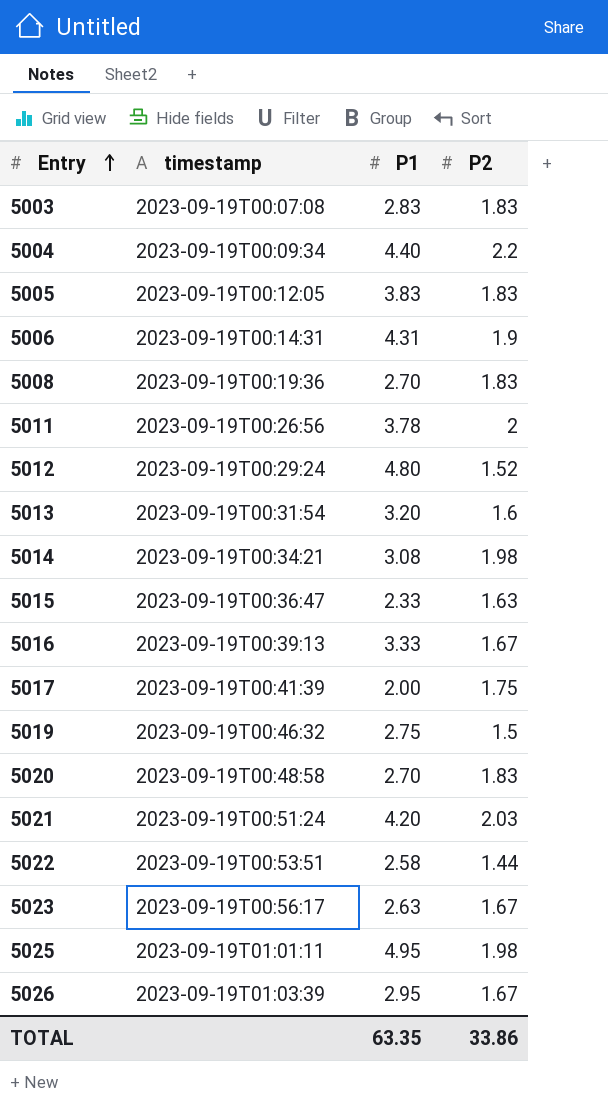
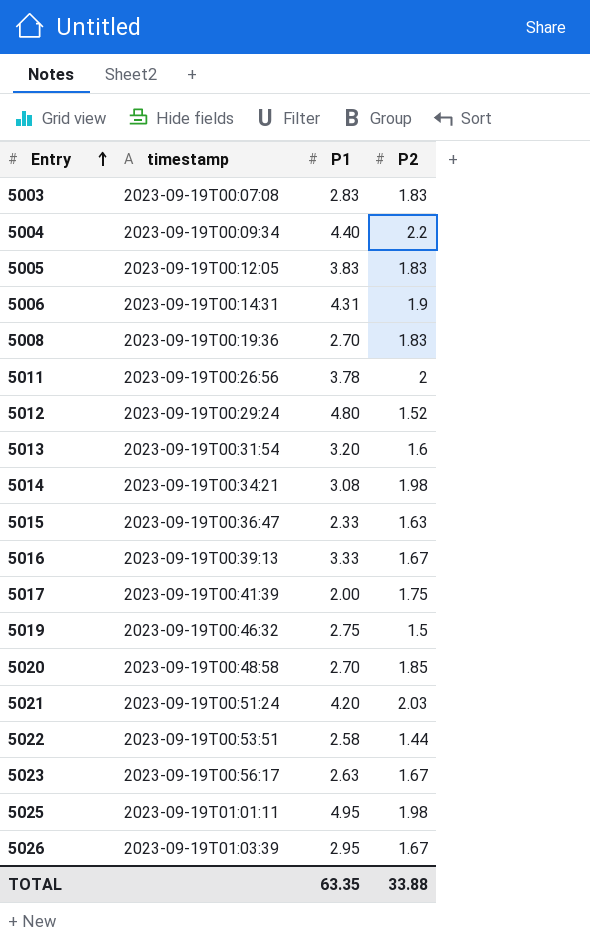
5020 | P2: 1.83 -> 1.85
TOTAL | P2: 33.86 -> 33.88

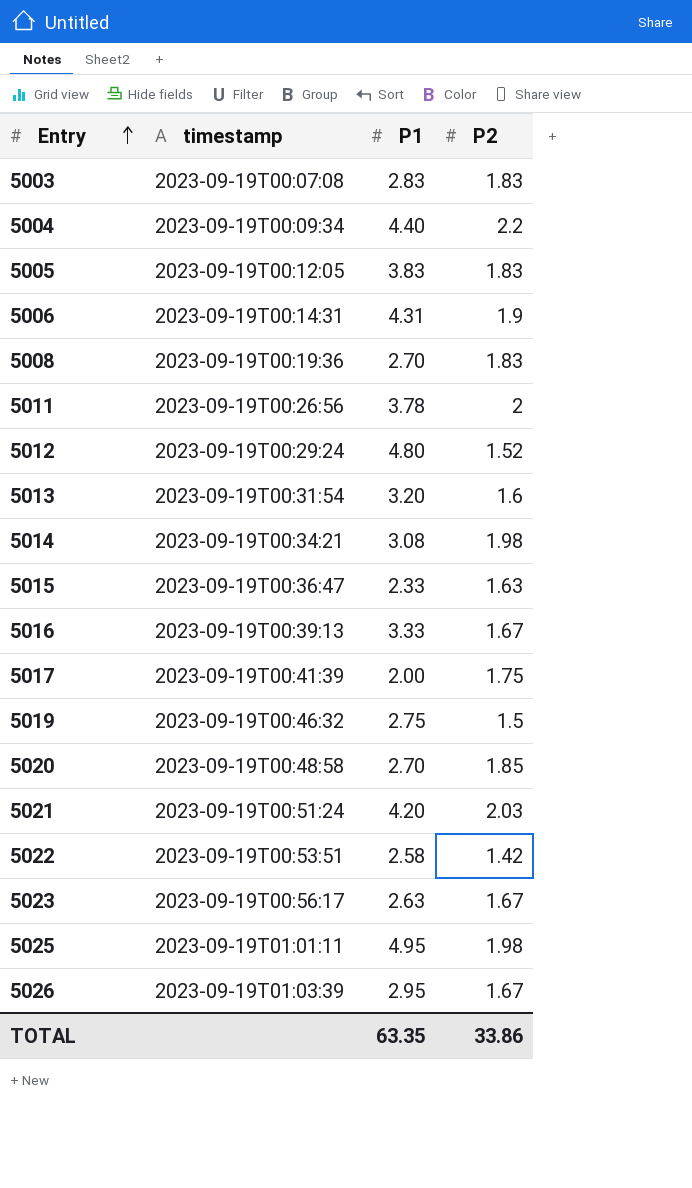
5022 | P2: 1.44 -> 1.42
TOTAL | P2: 33.88 -> 33.86

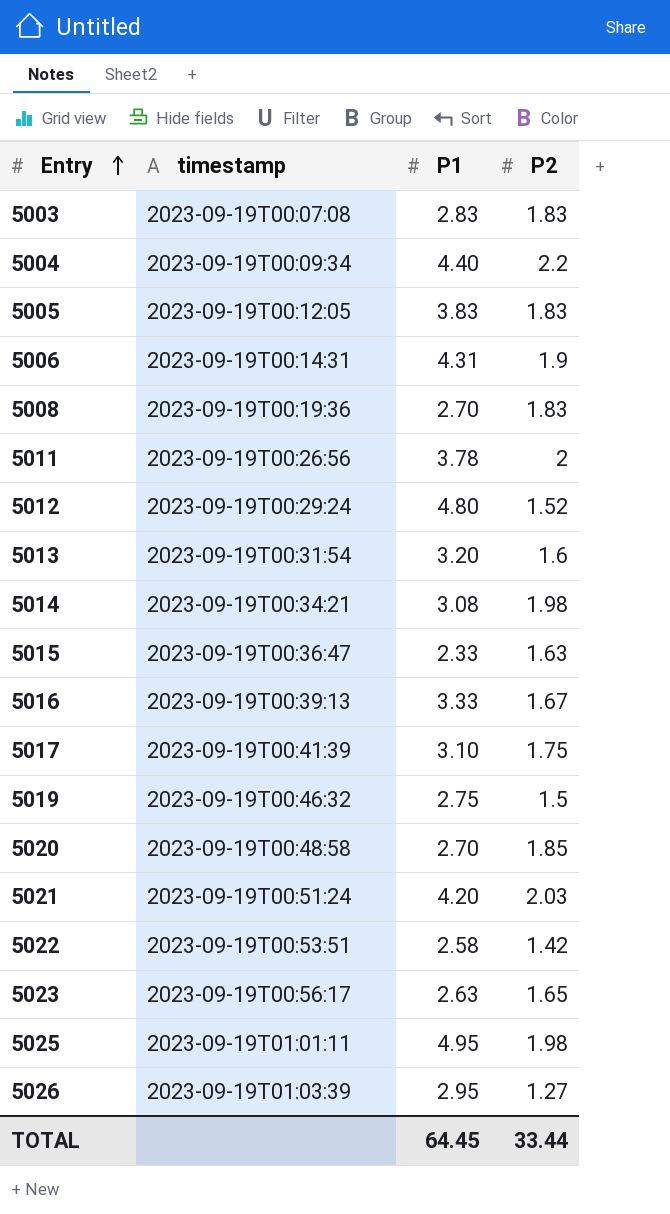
5017 | P1: 2.00 -> 3.10
5023 | P2: 1.67 -> 1.65
5026 | P2: 1.67 -> 1.27
TOTAL | P1: 63.35 -> 64.45
TOTAL | P2: 33.86 -> 33.44

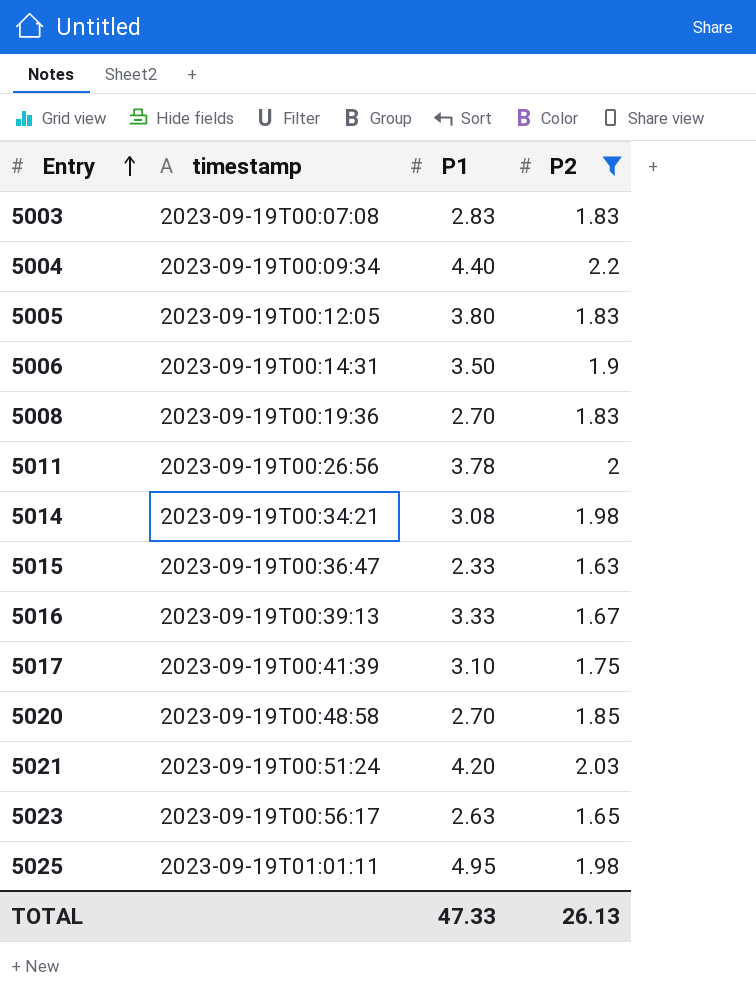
filter: none -> P2 >= 1.63
5005 | P1: 3.83 -> 3.80
5006 | P1: 4.31 -> 3.50
TOTAL | P1: 64.45 -> 47.33
TOTAL | P2: 33.44 -> 26.13

